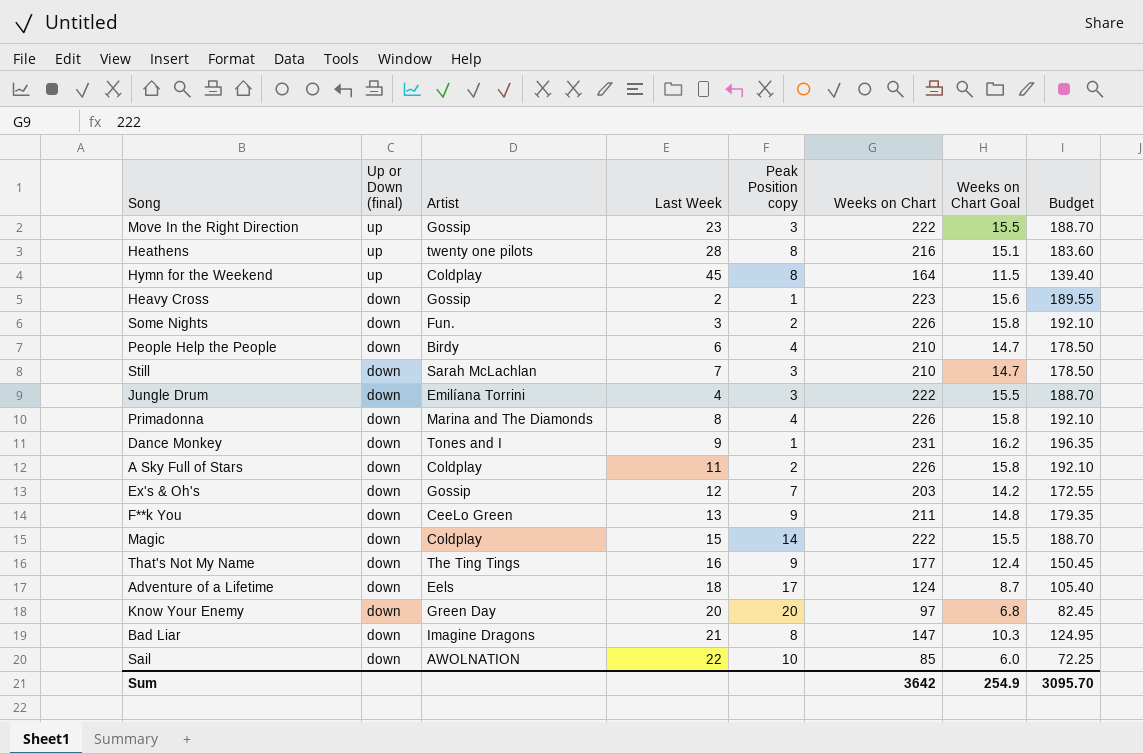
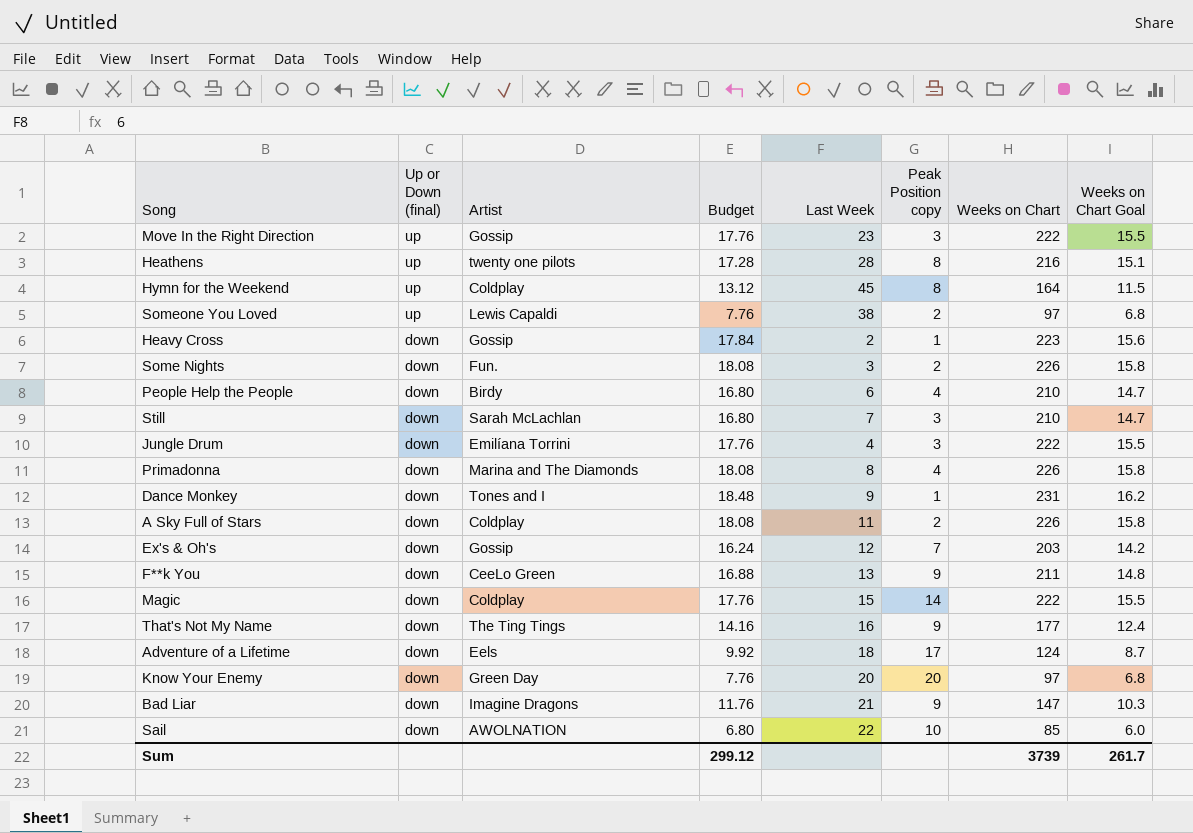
column Budget | formula: [Weeks on Chart] * 0.85 -> [Weeks on Chart] * 0.08
column Budget | position: 8 -> 4
row Someone You Loved: none -> up | Lewis Capaldi | 7.76 | 38 | 2 | 97 | 6.8
Bad Liar | Peak Position copy: 8 -> 9
Sum | Budget: 3095.70 -> 299.12
Sum | Weeks on Chart: 3642 -> 3739
Sum | Weeks on Chart Goal: 254.9 -> 261.7

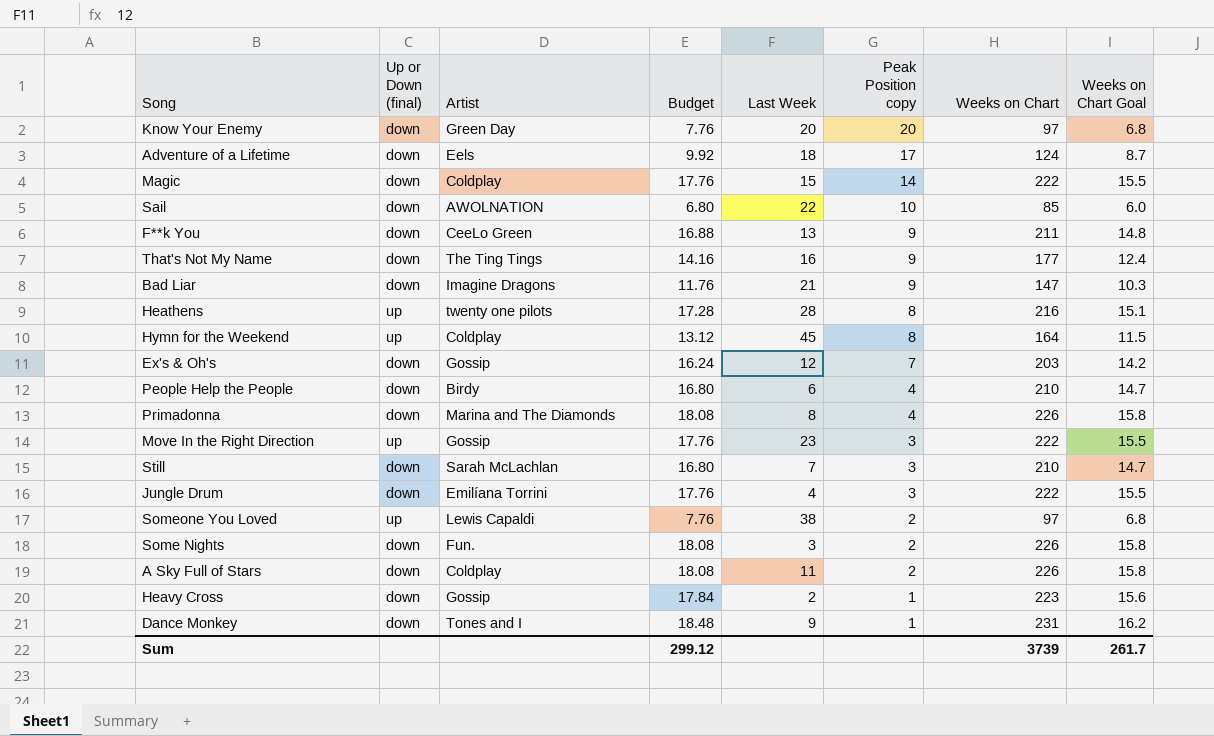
row order: Up or Down (final) descending -> Peak Position copy descending

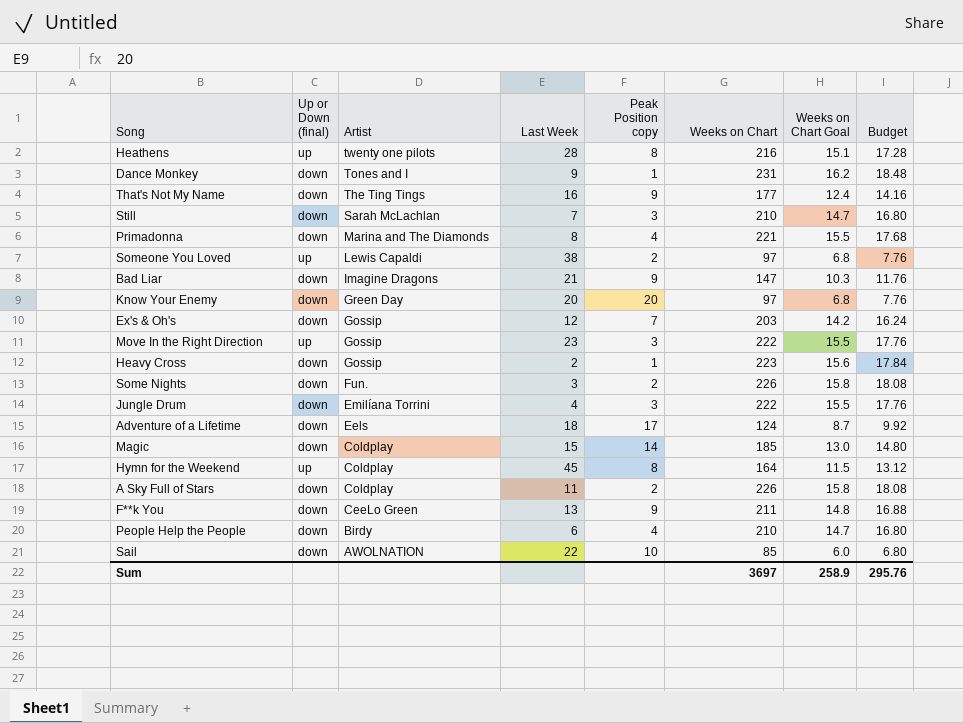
row order: Peak Position copy descending -> Artist descending
column Budget | position: 4 -> 8
Primadonna | Weeks on Chart: 226 -> 221
Primadonna | Weeks on Chart Goal: 15.8 -> 15.5
Primadonna | Budget: 18.08 -> 17.68
Magic | Weeks on Chart: 222 -> 185
Magic | Weeks on Chart Goal: 15.5 -> 13.0
Magic | Budget: 17.76 -> 14.80
Sum | Weeks on Chart: 3739 -> 3697
Sum | Weeks on Chart Goal: 261.7 -> 258.9
Sum | Budget: 299.12 -> 295.76

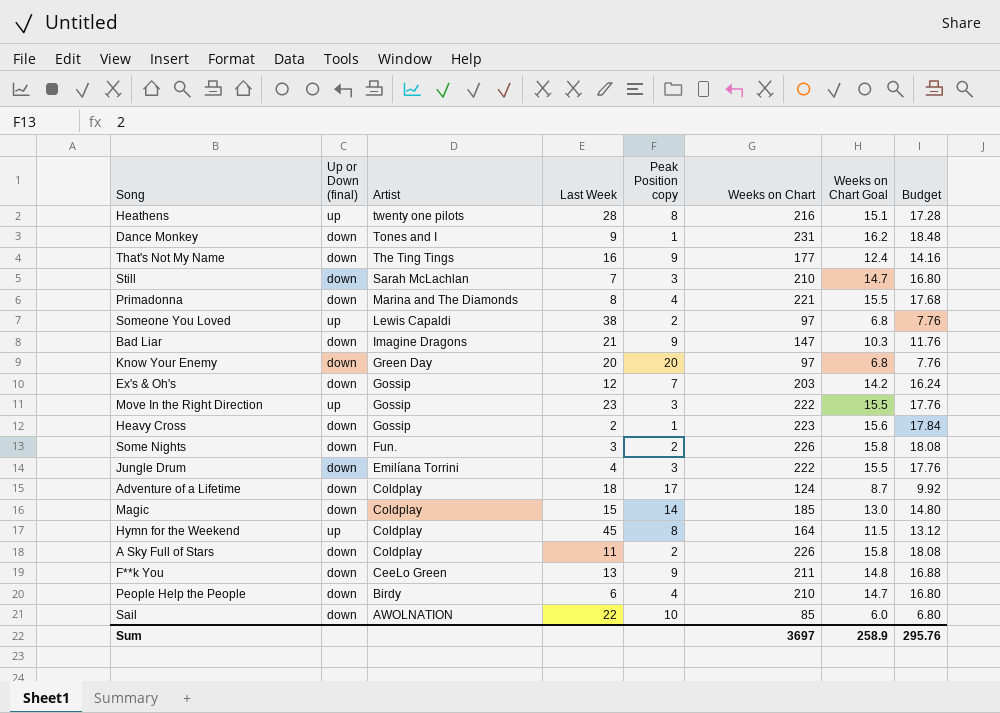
Adventure of a Lifetime | Artist: Eels -> Coldplay

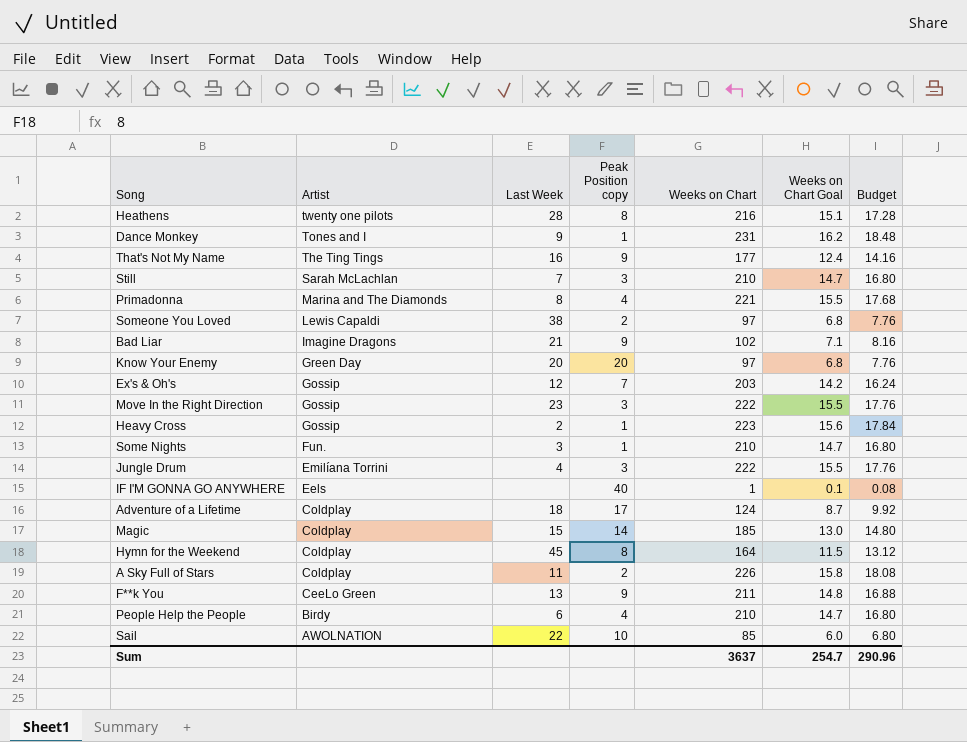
column Up or Down (final) | position: 2 -> none
Bad Liar | Weeks on Chart: 147 -> 102
Bad Liar | Weeks on Chart Goal: 10.3 -> 7.1
Bad Liar | Budget: 11.76 -> 8.16
Some Nights | Peak Position copy: 2 -> 1
Some Nights | Weeks on Chart: 226 -> 210
Some Nights | Weeks on Chart Goal: 15.8 -> 14.7
Some Nights | Budget: 18.08 -> 16.80
row IF I'M GONNA GO ANYWHERE: none -> Eels | none | 40 | 1 | 0.1 | 0.08
Sum | Weeks on Chart: 3697 -> 3637
Sum | Weeks on Chart Goal: 258.9 -> 254.7
Sum | Budget: 295.76 -> 290.96

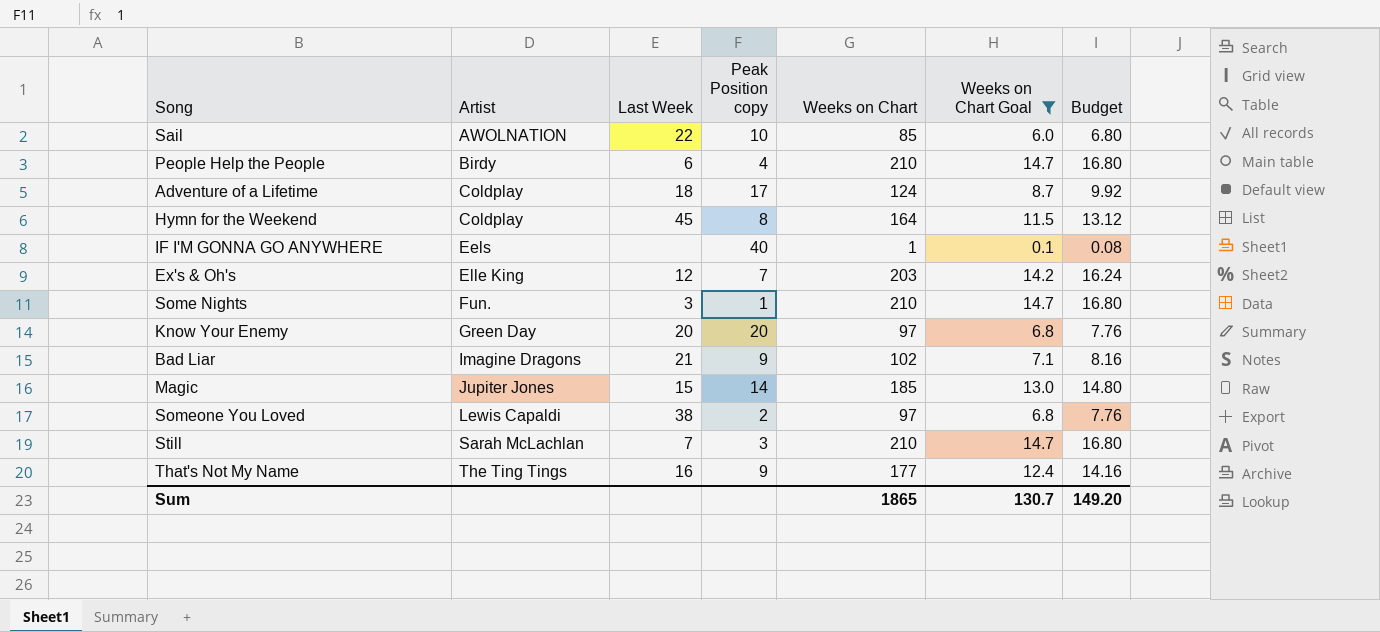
filter: none -> Weeks on Chart Goal <= 14.7
row order: Artist descending -> Artist ascending
Ex's & Oh's | Artist: Gossip -> Elle King
Magic | Artist: Coldplay -> Jupiter Jones
Sum | Weeks on Chart: 3637 -> 1865
Sum | Weeks on Chart Goal: 254.7 -> 130.7
Sum | Budget: 290.96 -> 149.20

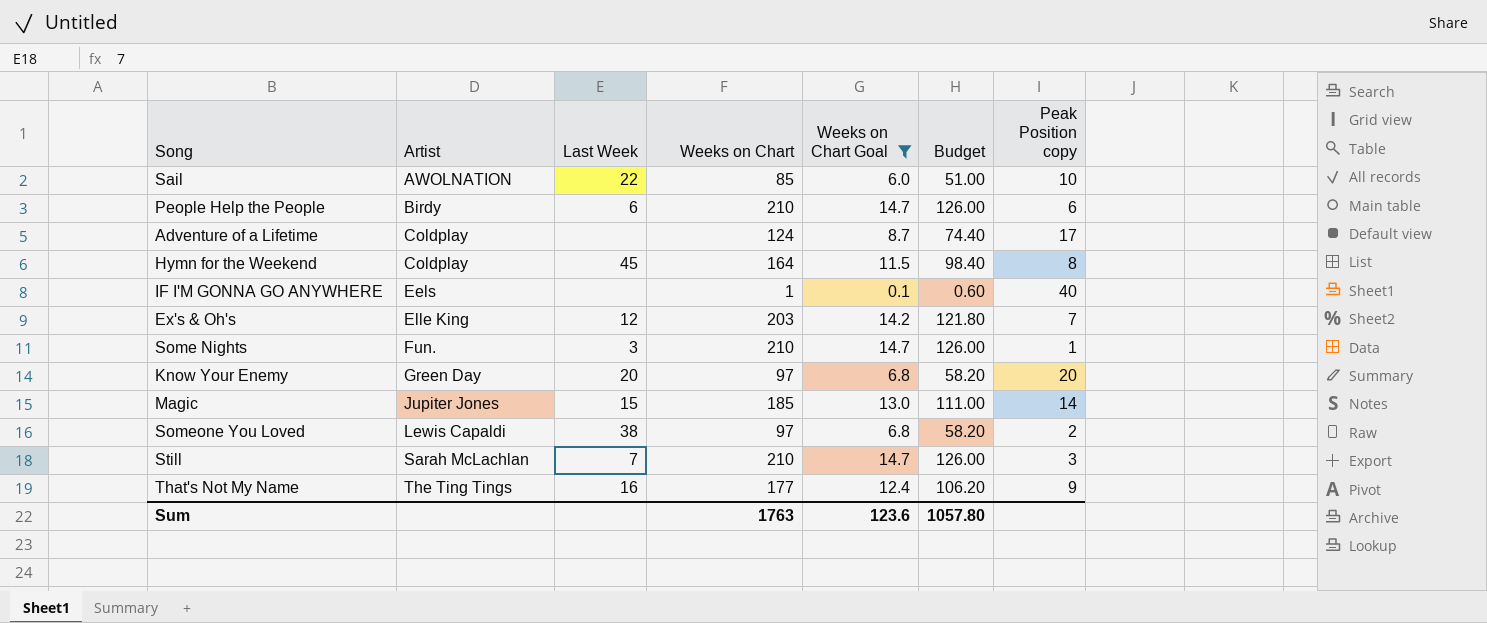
column Budget | formula: [Weeks on Chart] * 0.08 -> [Weeks on Chart] * 0.6
column Peak Position copy | position: 4 -> 7
row Bad Liar: Imagine Dragons | 21 | 9 | 102 | 7.1 | 8.16 -> none
People Help the People | Peak Position copy: 4 -> 6
Adventure of a Lifetime | Last Week: 18 -> none
Sum | Weeks on Chart: 1865 -> 1763
Sum | Weeks on Chart Goal: 130.7 -> 123.6
Sum | Budget: 149.20 -> 1057.80

